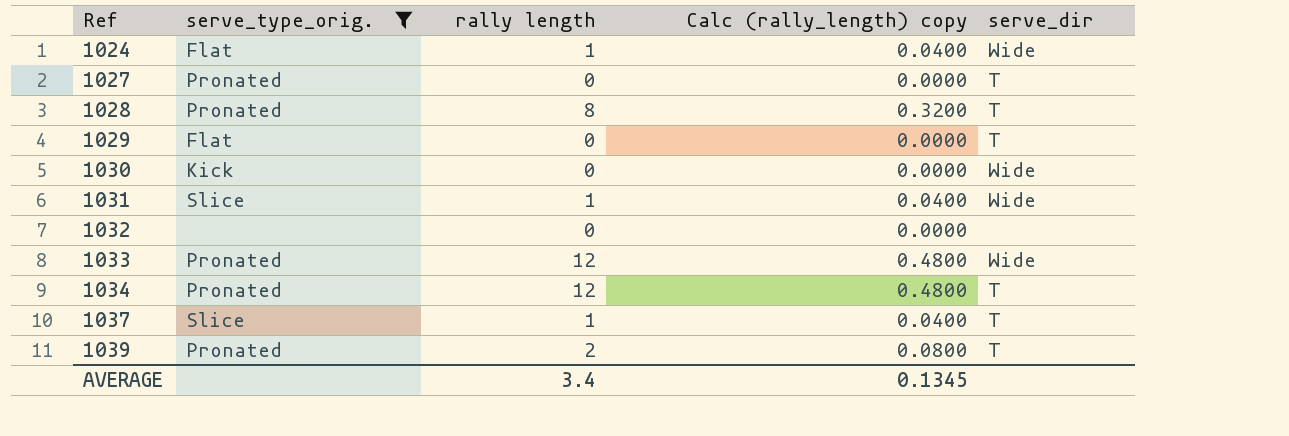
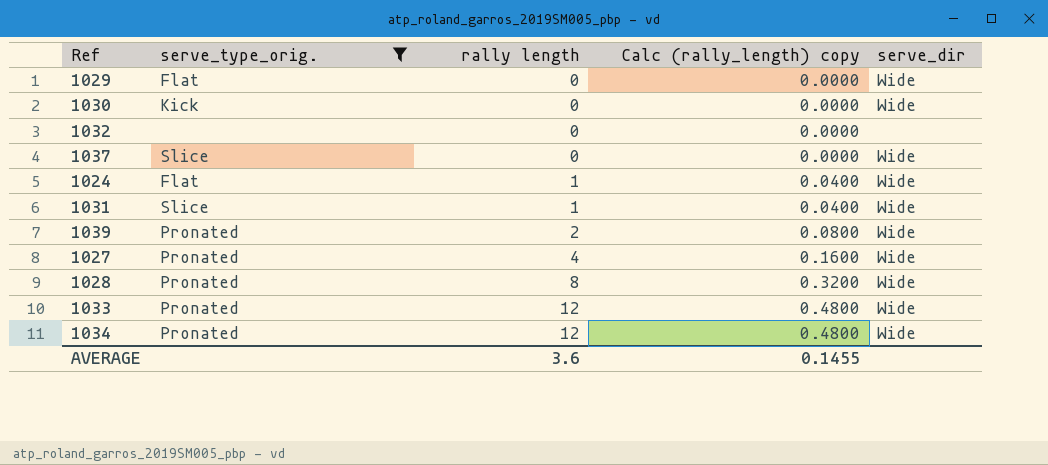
row order: Ref ascending -> rally length ascending
1029 | serve_dir: T -> Wide
1037 | rally length: 1 -> 0
1037 | Calc (rally_length) copy: 0.0400 -> 0.0000
1037 | serve_dir: T -> Wide
1039 | serve_dir: T -> Wide
1027 | rally length: 0 -> 4
1027 | Calc (rally_length) copy: 0.0000 -> 0.1600
1027 | serve_dir: T -> Wide
1028 | serve_dir: T -> Wide
1034 | serve_dir: T -> Wide
AVERAGE | rally length: 3.4 -> 3.6
AVERAGE | Calc (rally_length) copy: 0.1345 -> 0.1455

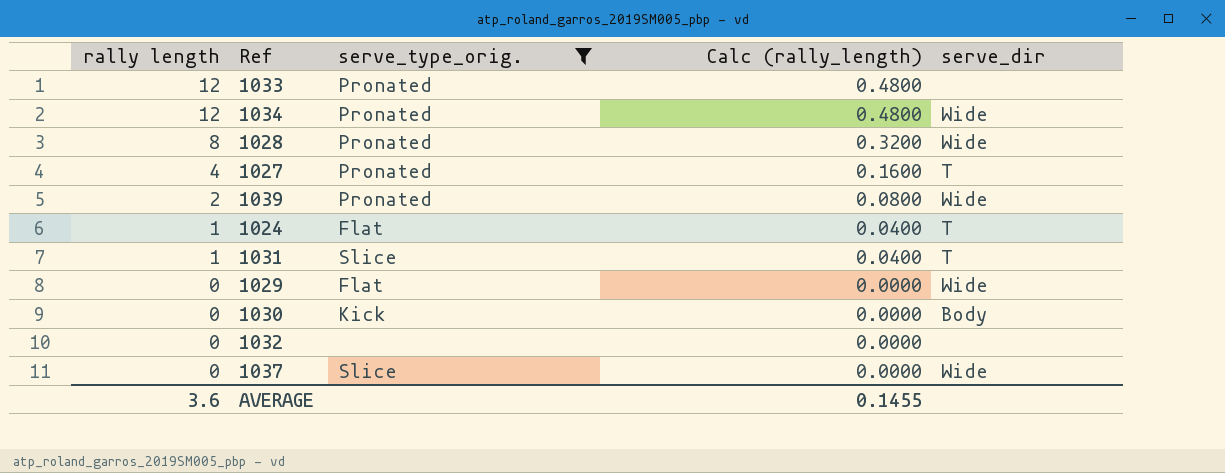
row order: rally length ascending -> rally length descending
column rally length | position: 3 -> 1
column name: Calc (rally_length) copy -> Calc (rally_length)
1033 | serve_dir: Wide -> none
1027 | serve_dir: Wide -> T
1024 | serve_dir: Wide -> T
1031 | serve_dir: Wide -> T
1030 | serve_dir: Wide -> Body

